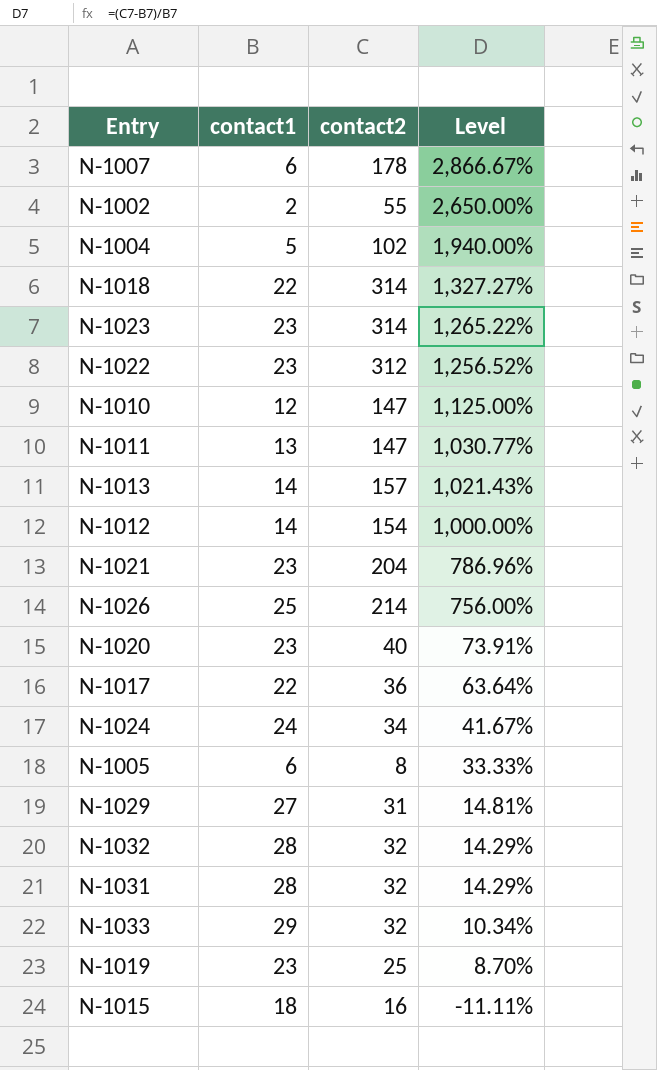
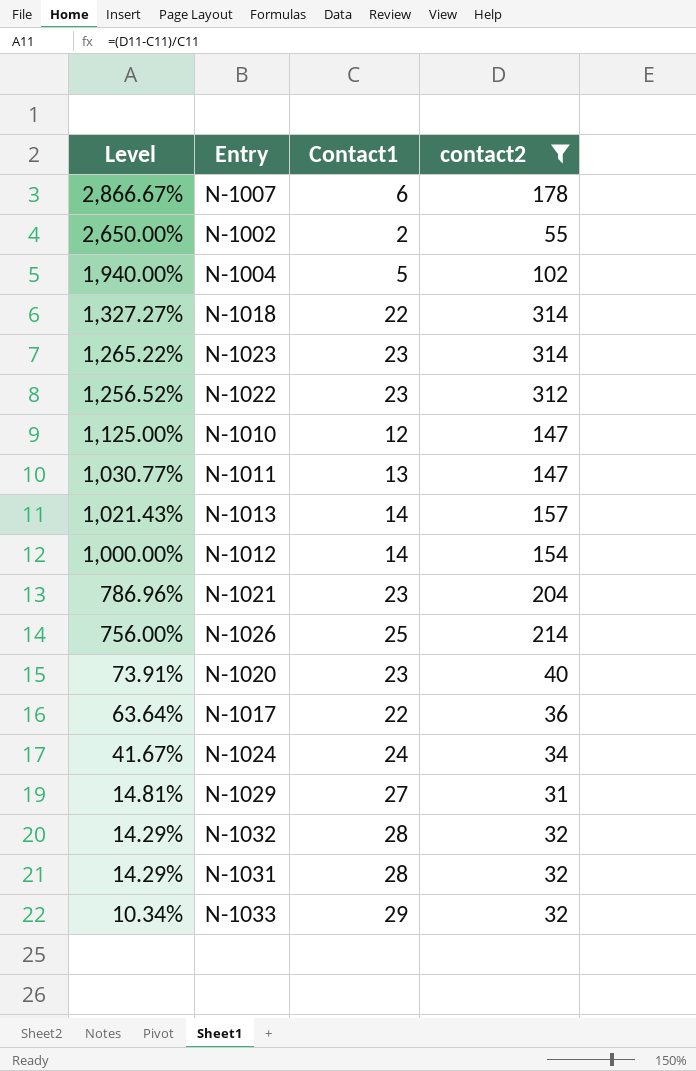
filter: none -> contact2 >= 31
column Level | position: 4 -> 1
column name: contact1 -> Contact1

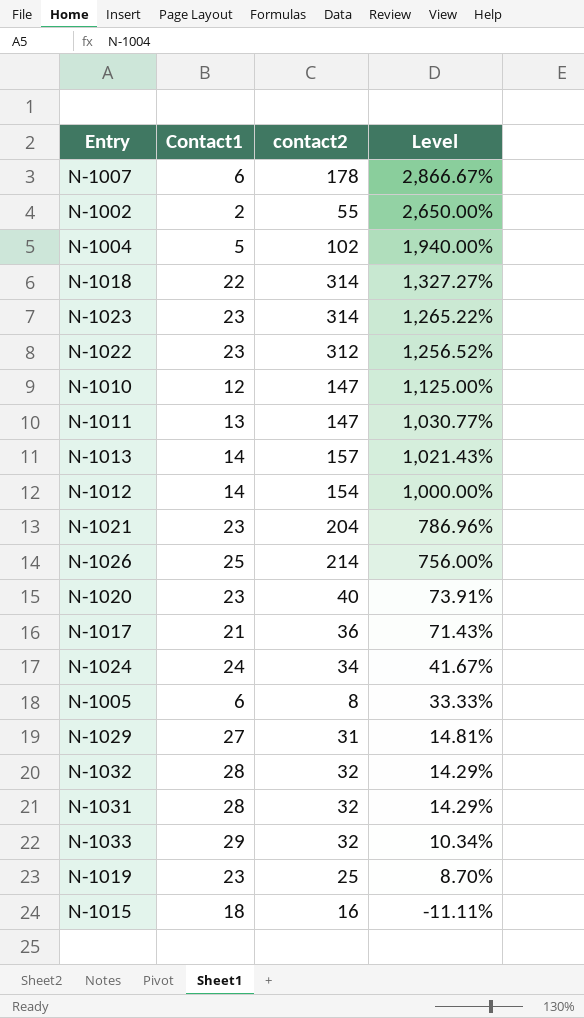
filter: contact2 >= 31 -> none
column Level | position: 1 -> 4
N-1017 | Contact1: 22 -> 21
N-1017 | Level: 63.64% -> 71.43%

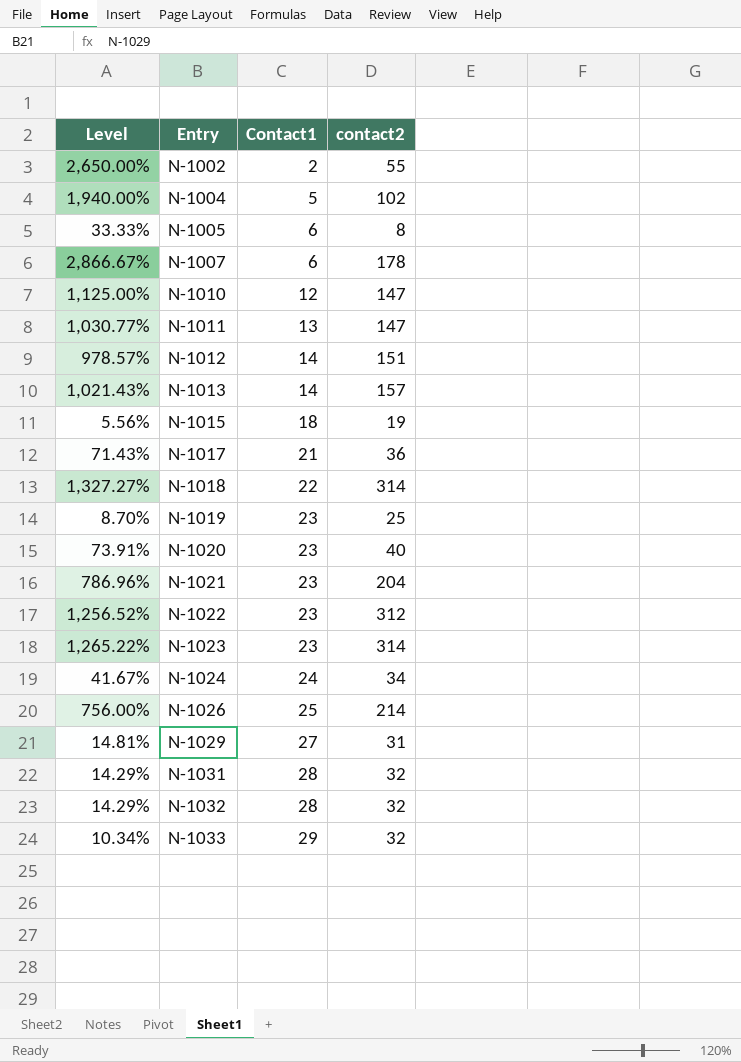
row order: Level descending -> Entry ascending
column Level | position: 4 -> 1
N-1012 | Level: 1,000.00% -> 978.57%
N-1012 | contact2: 154 -> 151
N-1015 | Level: -11.11% -> 5.56%
N-1015 | contact2: 16 -> 19

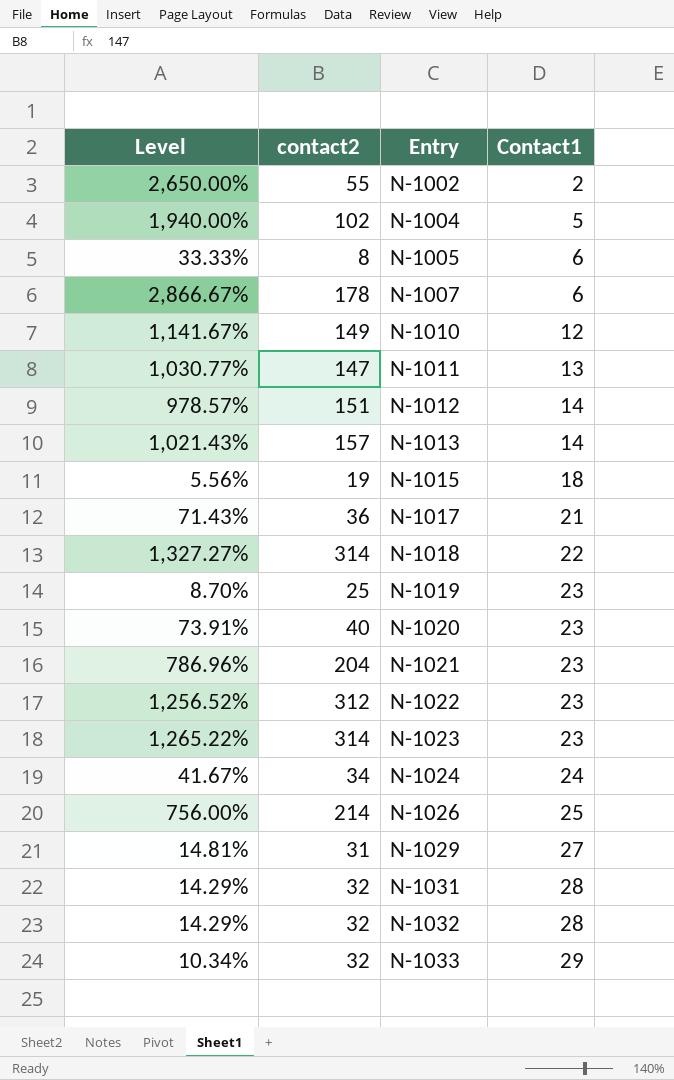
column contact2 | position: 4 -> 2
N-1010 | Level: 1,125.00% -> 1,141.67%
N-1010 | contact2: 147 -> 149

